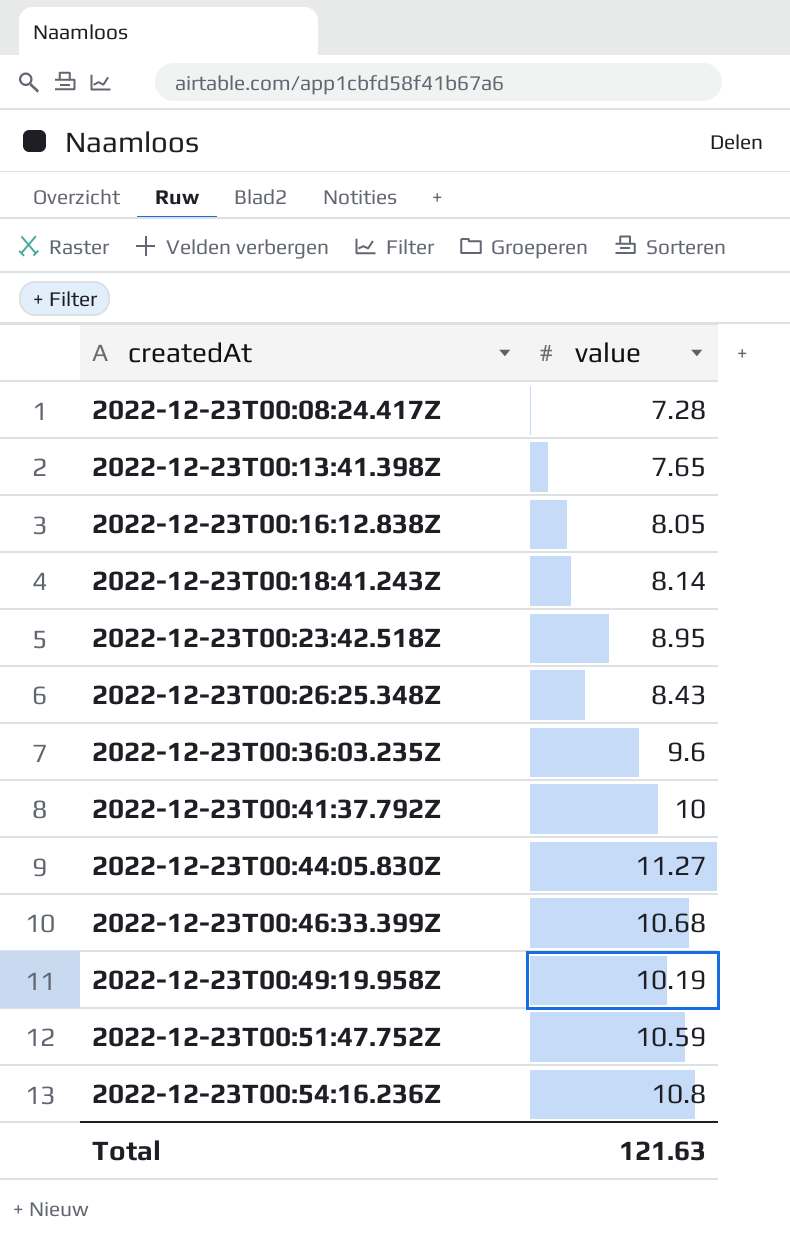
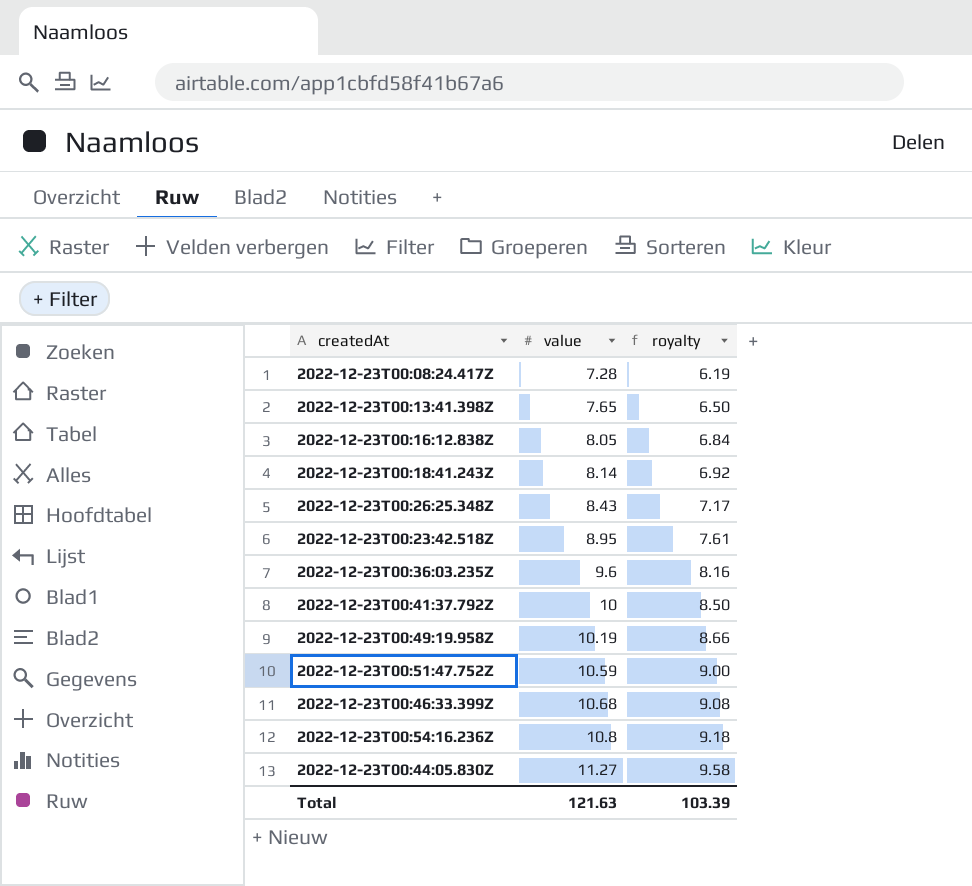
row order: createdAt ascending -> value ascending
column royalty | formula: none -> [value] * 0.85

